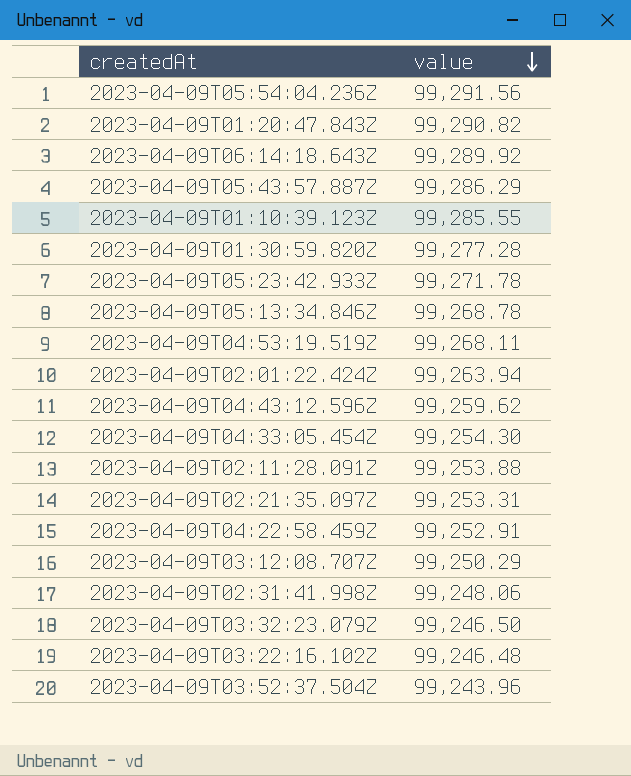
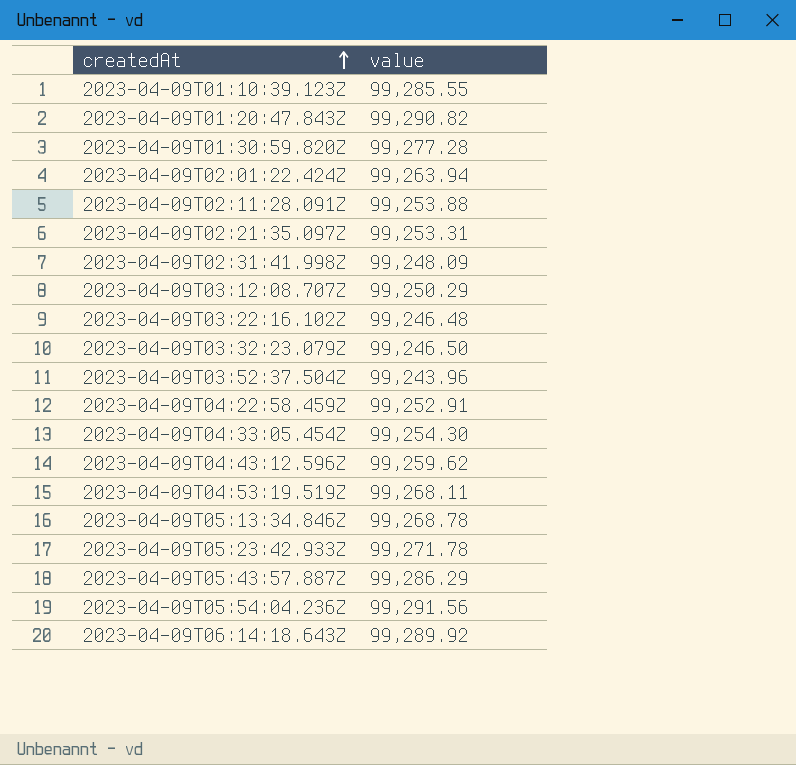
row order: value descending -> createdAt ascending
2023-04-09T02:31:41.998Z | value: 99,248.06 -> 99,248.09

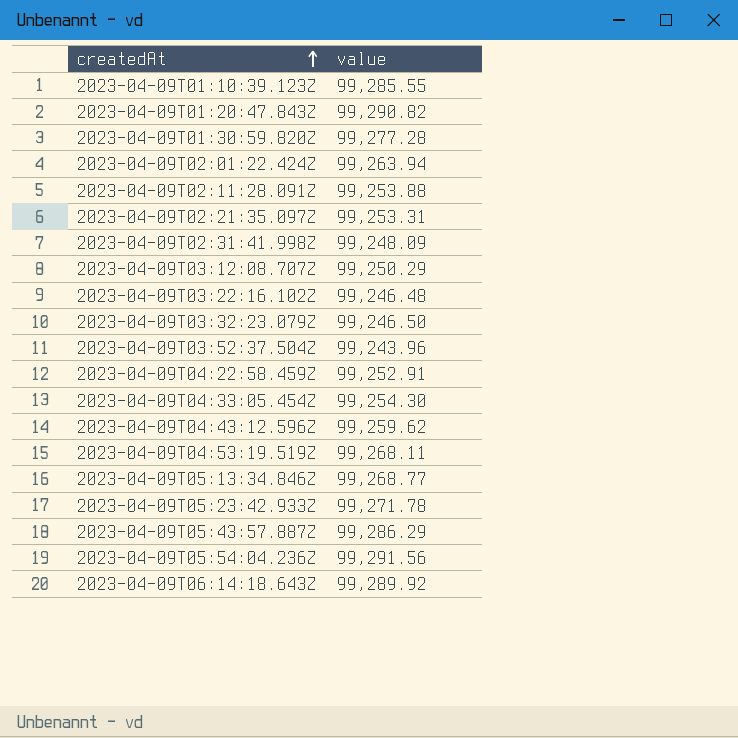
2023-04-09T05:13:34.846Z | value: 99,268.78 -> 99,268.77

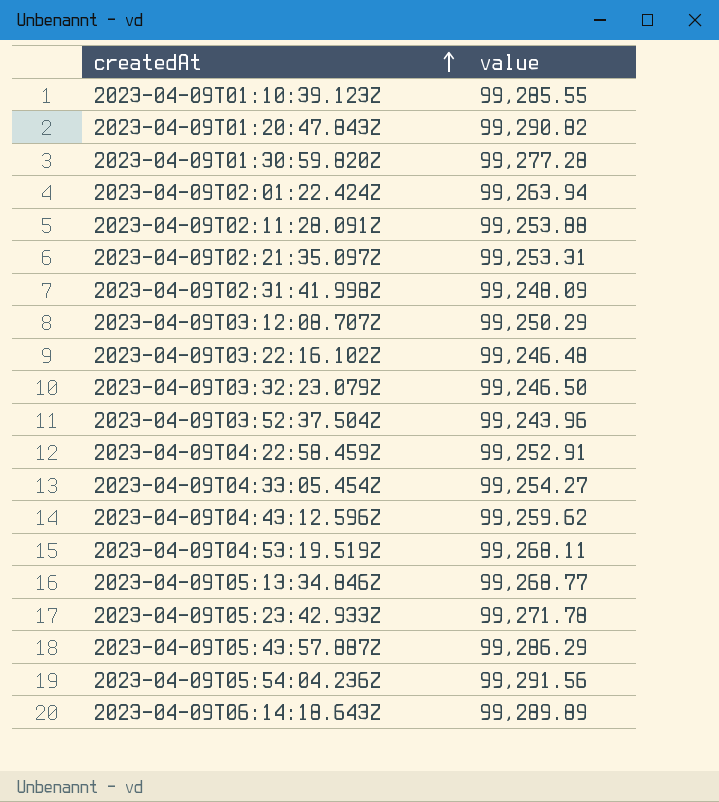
2023-04-09T04:33:05.454Z | value: 99,254.30 -> 99,254.27
2023-04-09T06:14:18.643Z | value: 99,289.92 -> 99,289.89

